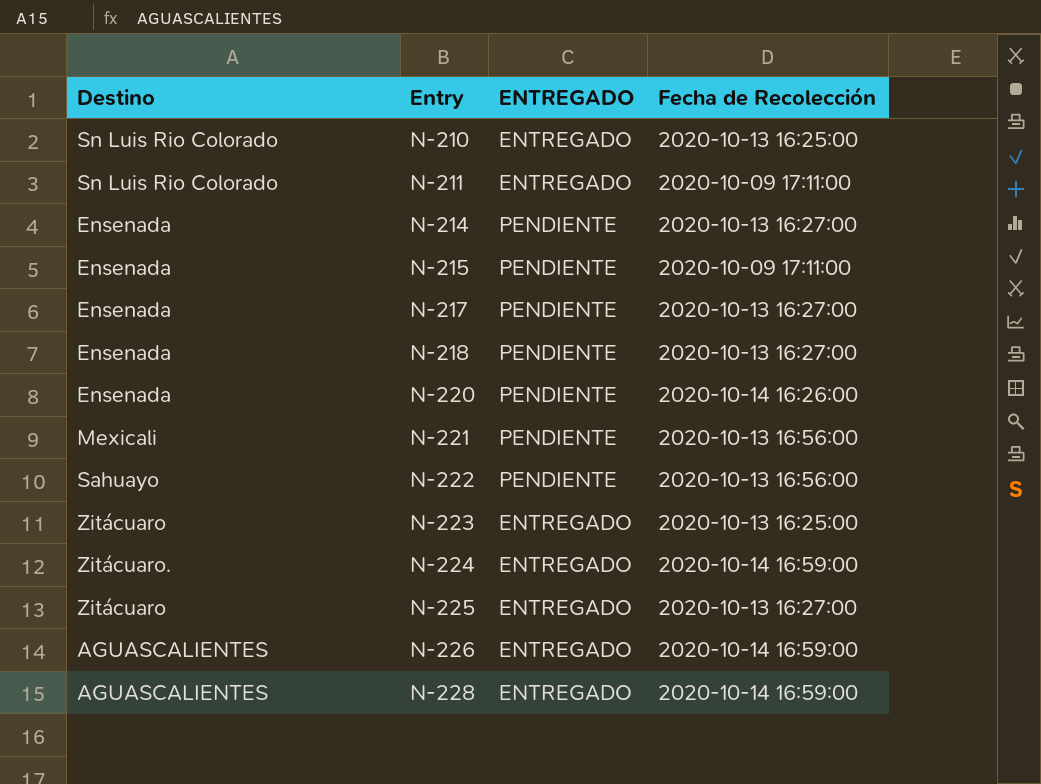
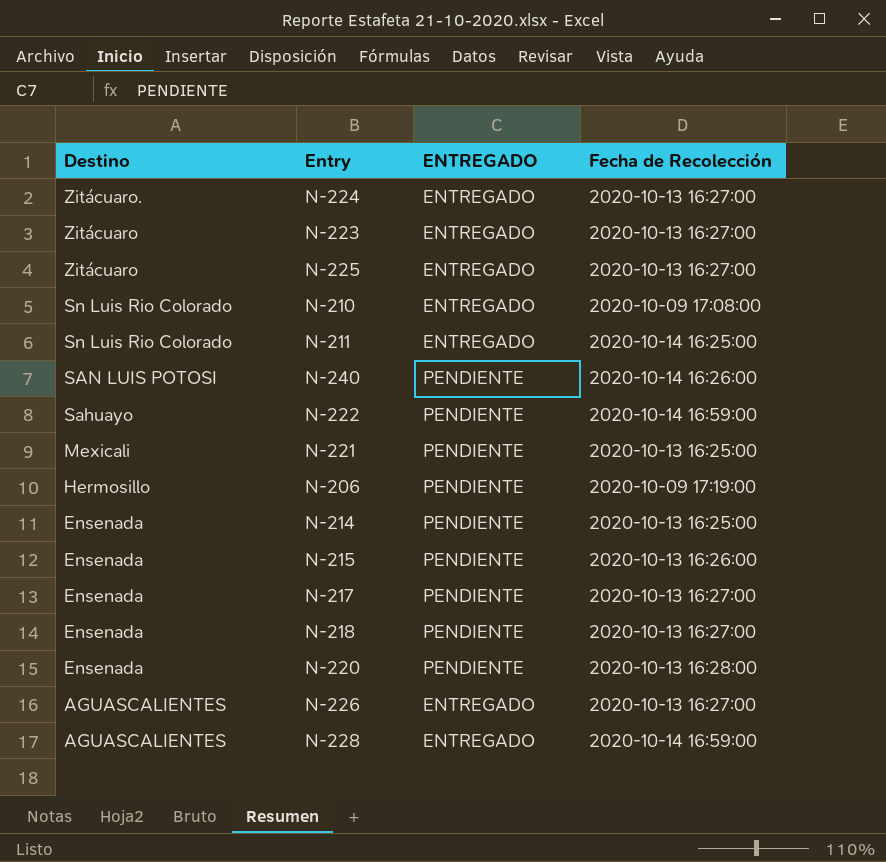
row order: Entry ascending -> Destino descending
N-224 | Fecha de Recolección: 2020-10-14 16:59:00 -> 2020-10-13 16:27:00
N-223 | Fecha de Recolección: 2020-10-13 16:25:00 -> 2020-10-13 16:27:00
N-210 | Fecha de Recolección: 2020-10-13 16:25:00 -> 2020-10-09 17:08:00
N-211 | Fecha de Recolección: 2020-10-09 17:11:00 -> 2020-10-14 16:25:00
row N-240: none -> SAN LUIS POTOSI | PENDIENTE | 2020-10-14 16:26:00
N-222 | Fecha de Recolección: 2020-10-13 16:56:00 -> 2020-10-14 16:59:00
N-221 | Fecha de Recolección: 2020-10-13 16:56:00 -> 2020-10-13 16:25:00
row N-206: none -> Hermosillo | PENDIENTE | 2020-10-09 17:19:00
N-214 | Fecha de Recolección: 2020-10-13 16:27:00 -> 2020-10-13 16:25:00
N-215 | Fecha de Recolección: 2020-10-09 17:11:00 -> 2020-10-13 16:26:00
N-220 | Fecha de Recolección: 2020-10-14 16:26:00 -> 2020-10-13 16:28:00
N-226 | Fecha de Recolección: 2020-10-14 16:59:00 -> 2020-10-13 16:27:00

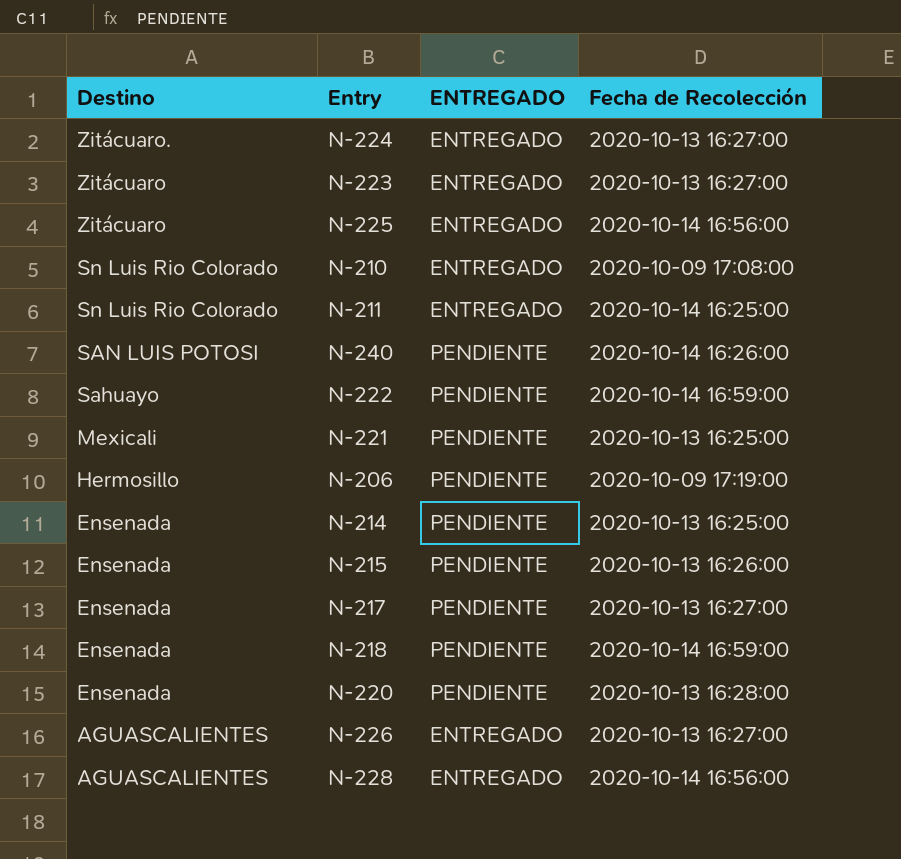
N-225 | Fecha de Recolección: 2020-10-13 16:27:00 -> 2020-10-14 16:56:00
N-218 | Fecha de Recolección: 2020-10-13 16:27:00 -> 2020-10-14 16:59:00
N-228 | Fecha de Recolección: 2020-10-14 16:59:00 -> 2020-10-14 16:56:00

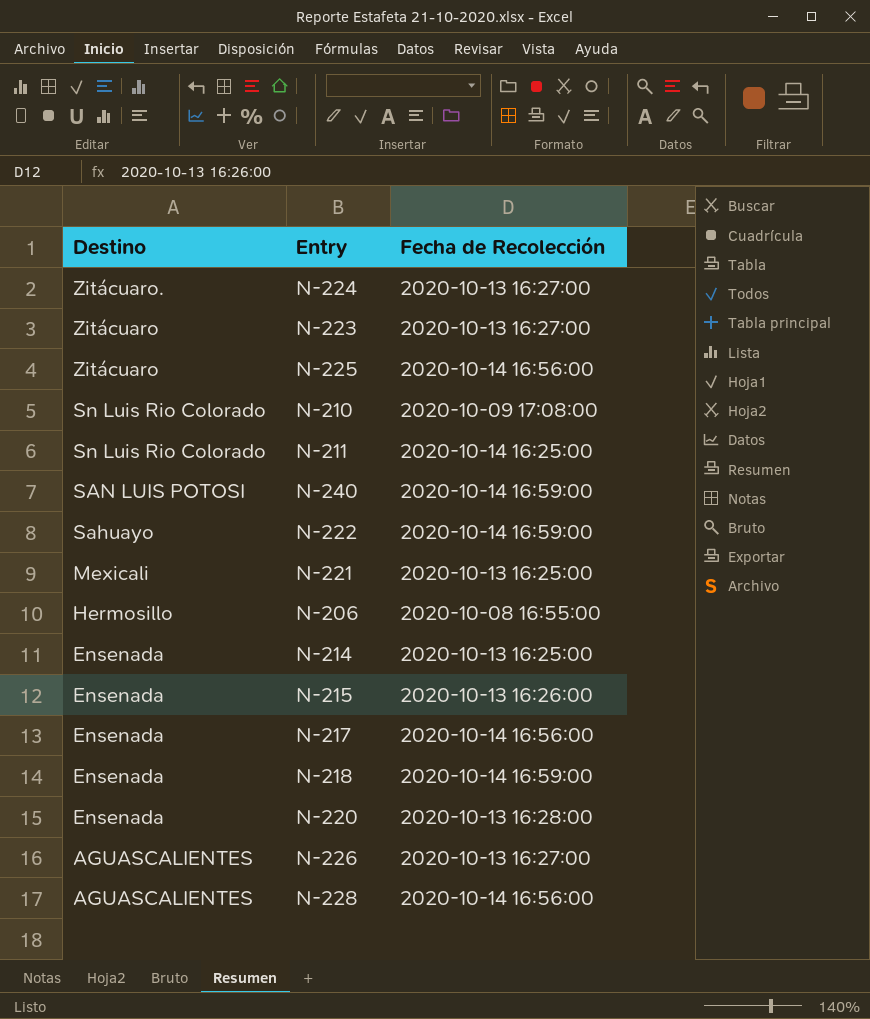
column ENTREGADO | position: 3 -> none
N-240 | Fecha de Recolección: 2020-10-14 16:26:00 -> 2020-10-14 16:59:00
N-206 | Fecha de Recolección: 2020-10-09 17:19:00 -> 2020-10-08 16:55:00
N-217 | Fecha de Recolección: 2020-10-13 16:27:00 -> 2020-10-14 16:56:00

